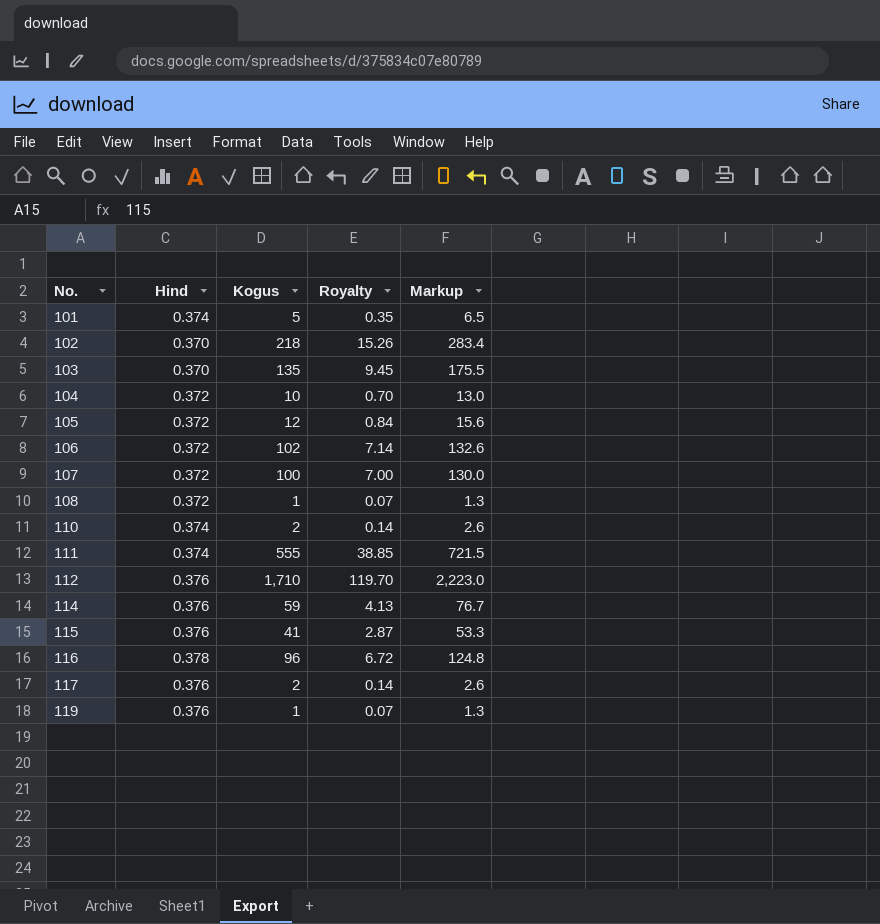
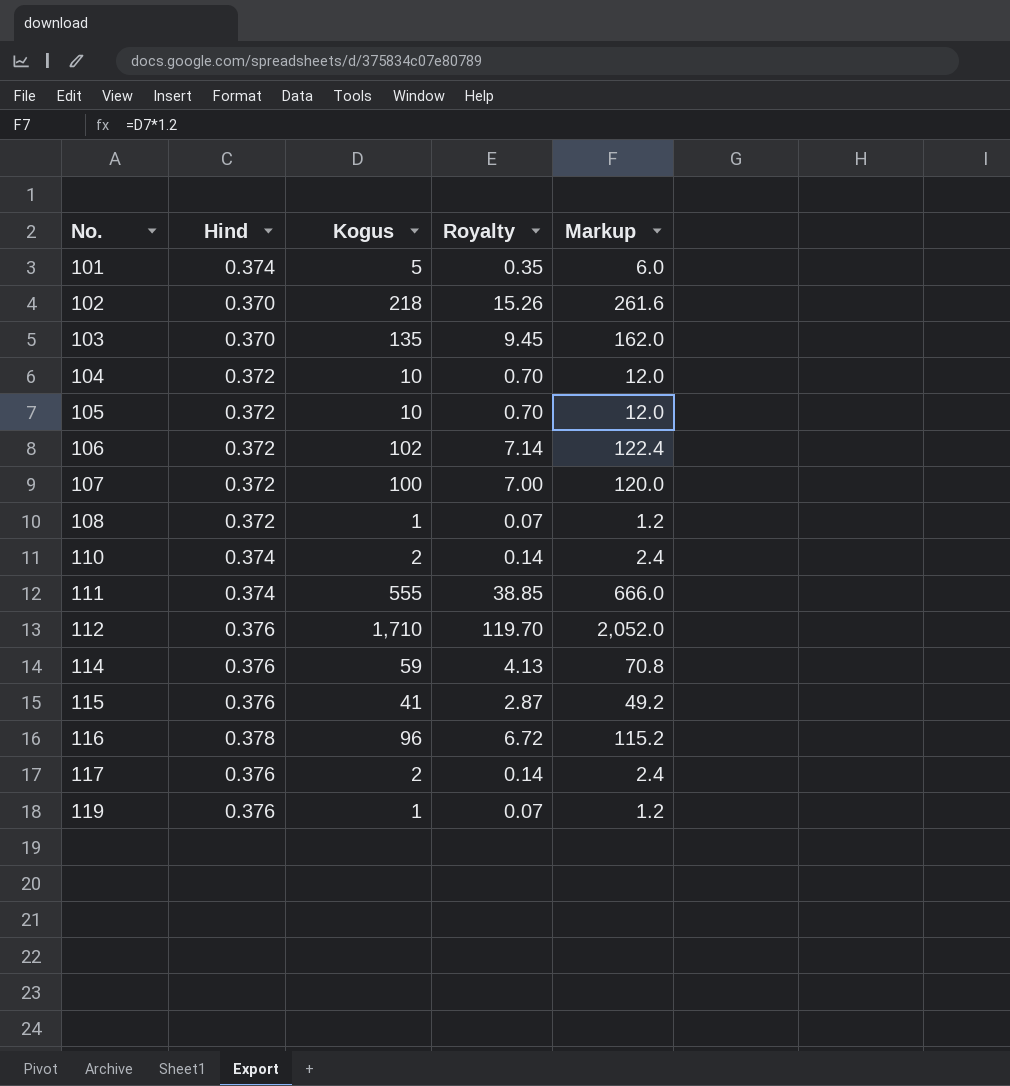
column Markup | formula: [Kogus] * 1.3 -> [Kogus] * 1.2
105 | Kogus: 12 -> 10
105 | Royalty: 0.84 -> 0.70

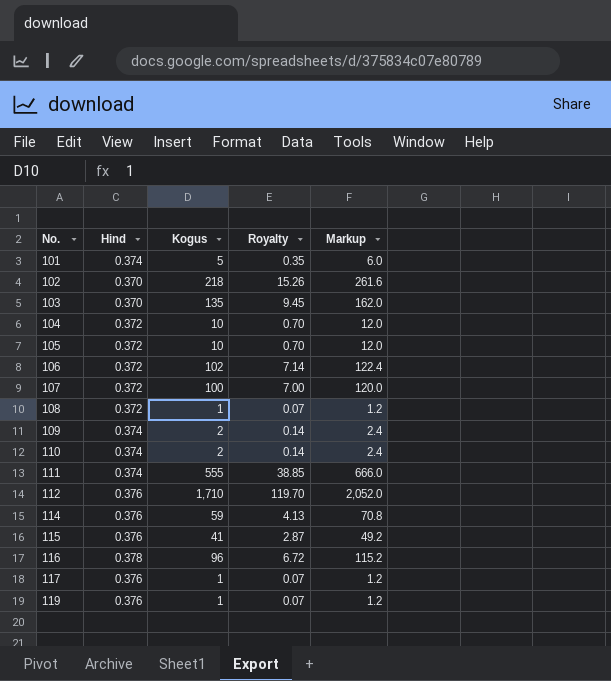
row 109: none -> 0.374 | 2 | 0.14 | 2.4
117 | Kogus: 2 -> 1
117 | Royalty: 0.14 -> 0.07
117 | Markup: 2.4 -> 1.2

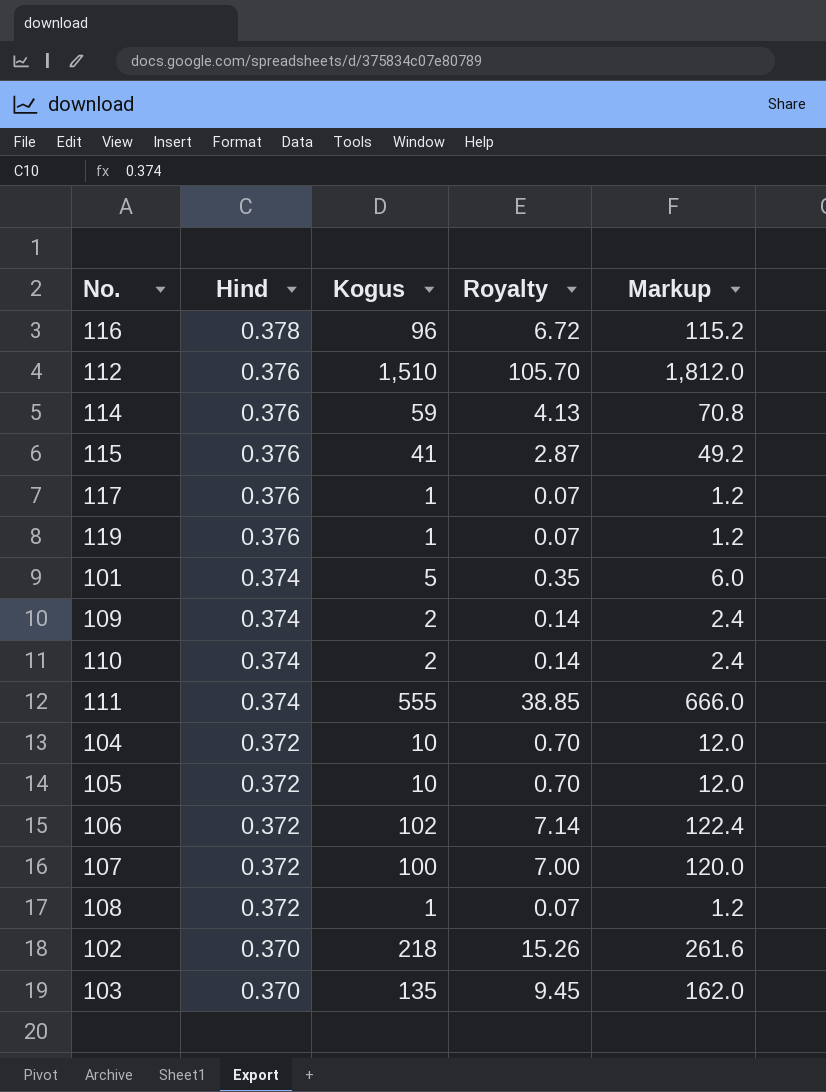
row order: No. ascending -> Hind descending
112 | Kogus: 1,710 -> 1,510
112 | Royalty: 119.70 -> 105.70
112 | Markup: 2,052.0 -> 1,812.0

